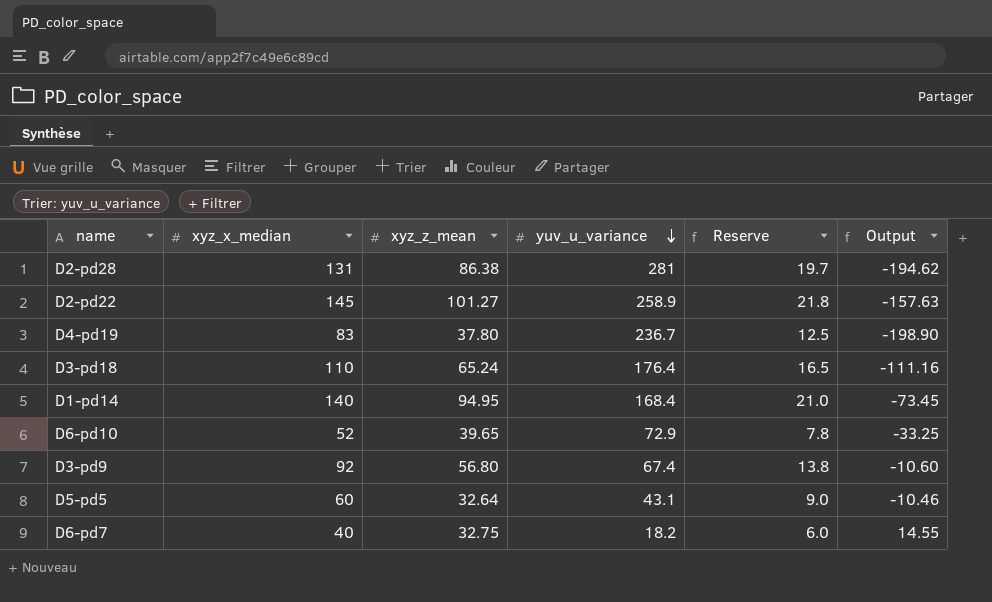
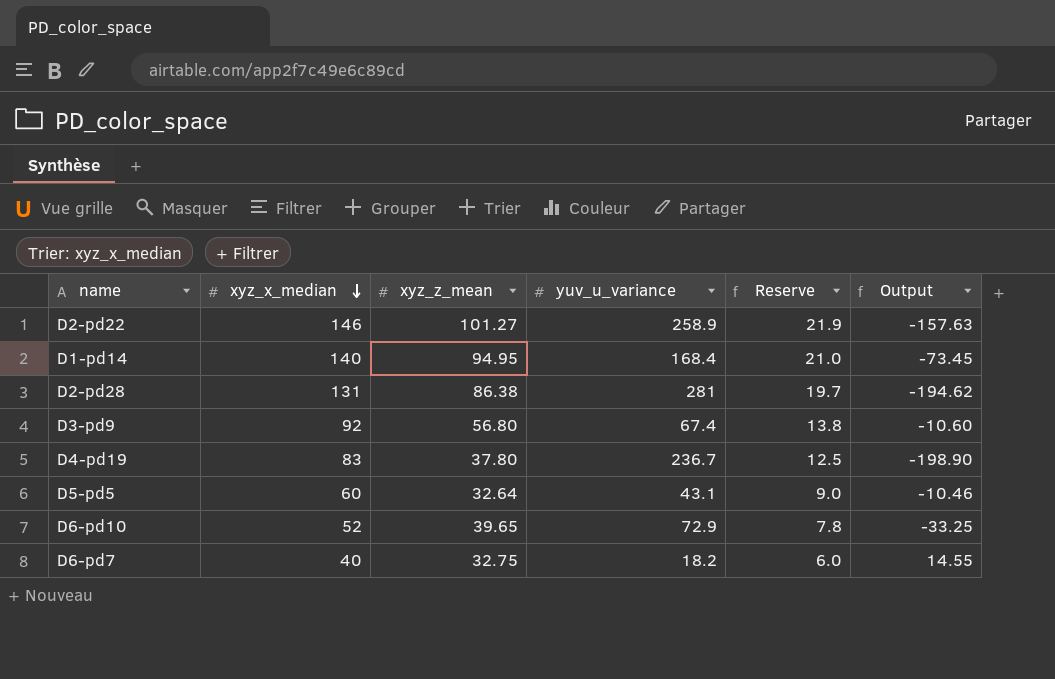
row order: yuv_u_variance descending -> xyz_x_median descending
row D3-pd18: 110 | 65.24 | 176.4 | 16.5 | -111.16 -> none
D2-pd22 | xyz_x_median: 145 -> 146
D2-pd22 | Reserve: 21.8 -> 21.9

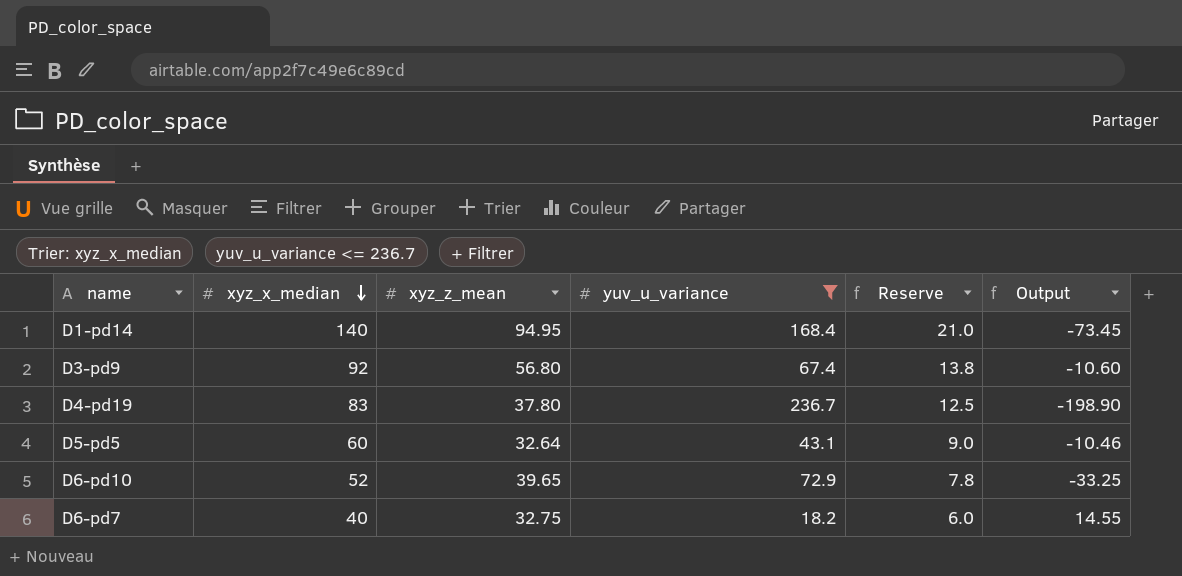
filter: none -> yuv_u_variance <= 236.7

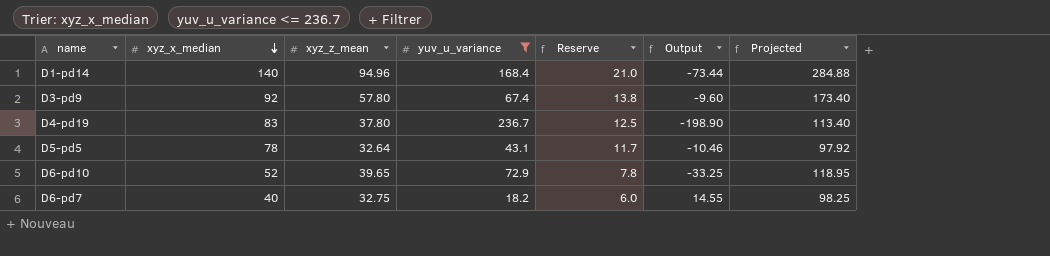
column Projected | formula: none -> [xyz_z_mean] * 3
D1-pd14 | xyz_z_mean: 94.95 -> 94.96
D1-pd14 | Output: -73.45 -> -73.44
D3-pd9 | xyz_z_mean: 56.80 -> 57.80
D3-pd9 | Output: -10.60 -> -9.60
D5-pd5 | xyz_x_median: 60 -> 78
D5-pd5 | Reserve: 9.0 -> 11.7

